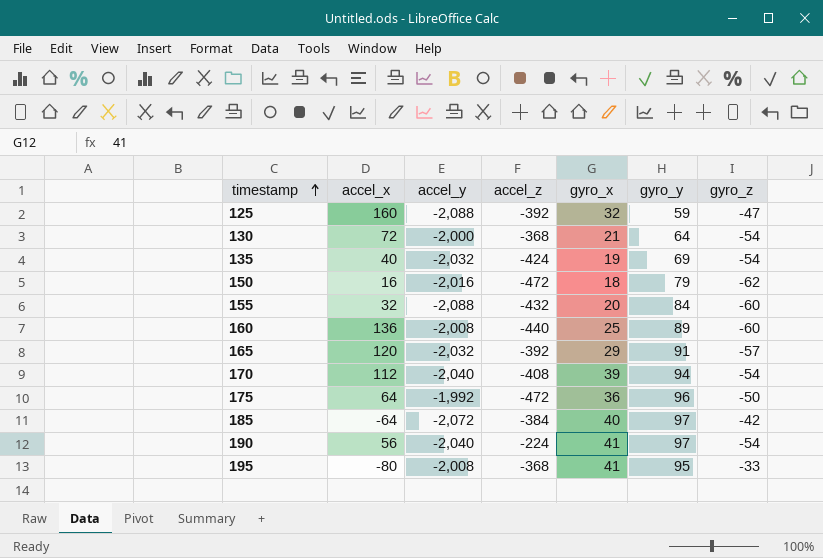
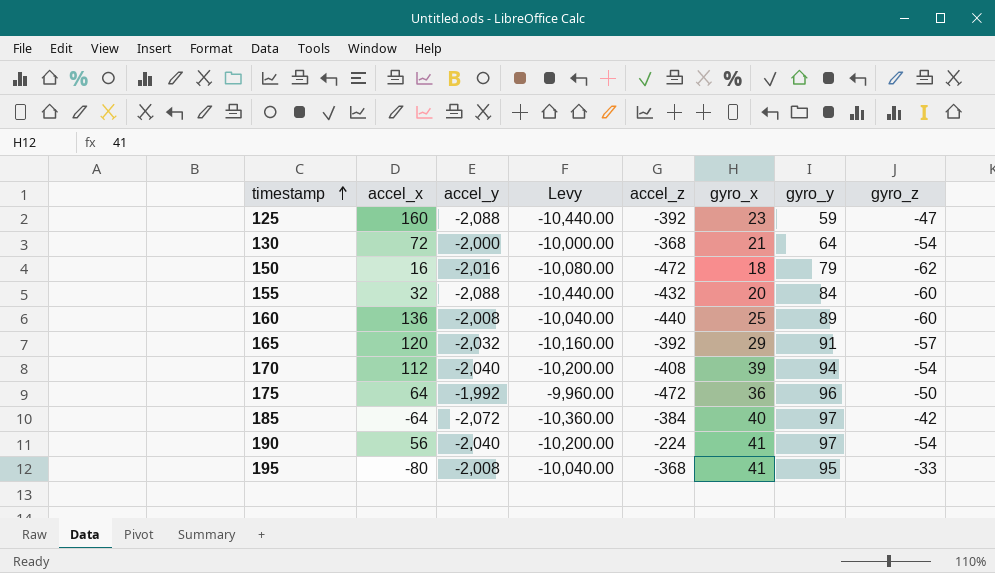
column Levy | formula: none -> [accel_y] * 5
row 135: 40 | -2,032 | -424 | 19 | 69 | -54 -> none
125 | gyro_x: 32 -> 23

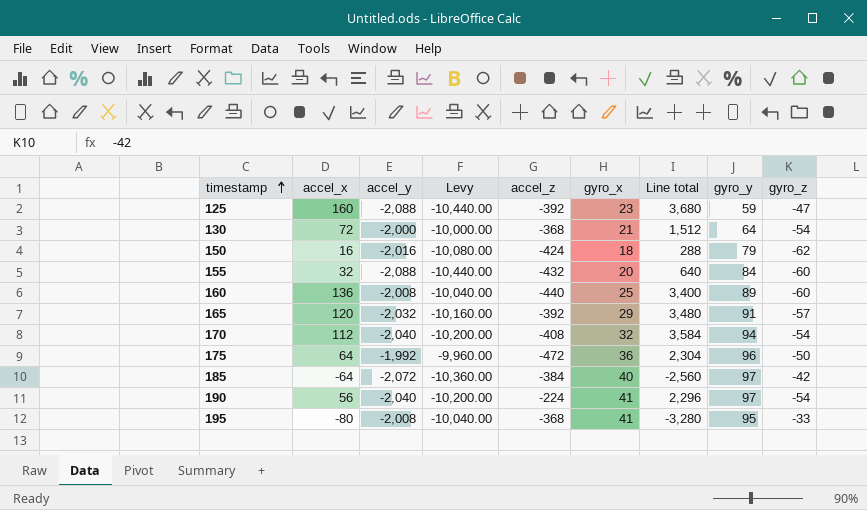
column Line total | formula: none -> [accel_x] * [gyro_x]
150 | accel_z: -472 -> -424
170 | gyro_x: 39 -> 32

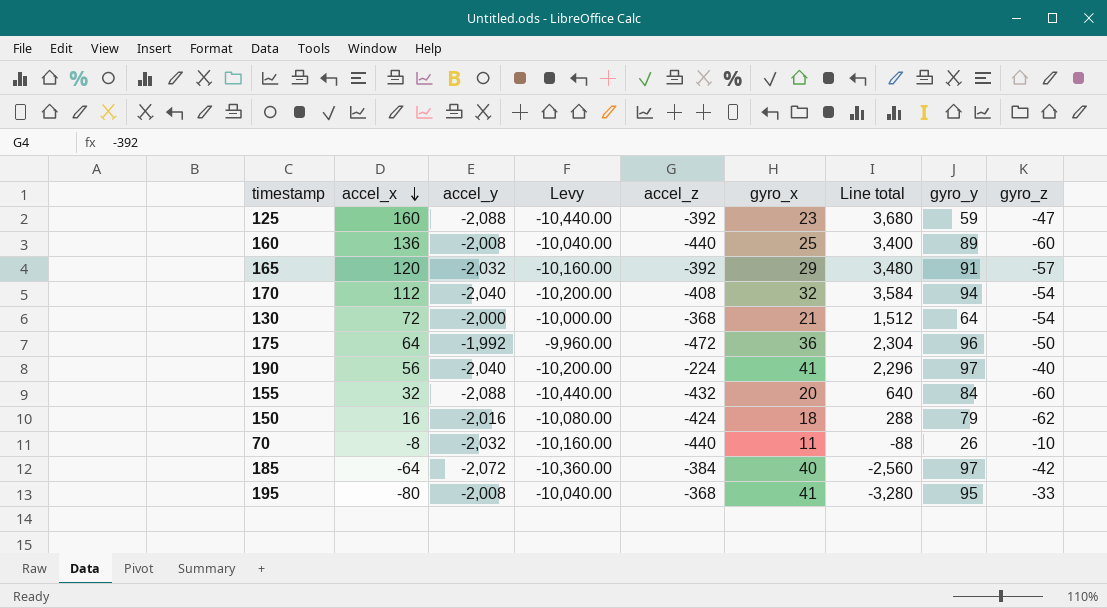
row order: timestamp ascending -> accel_x descending
190 | gyro_z: -54 -> -40
row 70: none -> -8 | -2,032 | -10,160.00 | -440 | 11 | -88 | 26 | -10

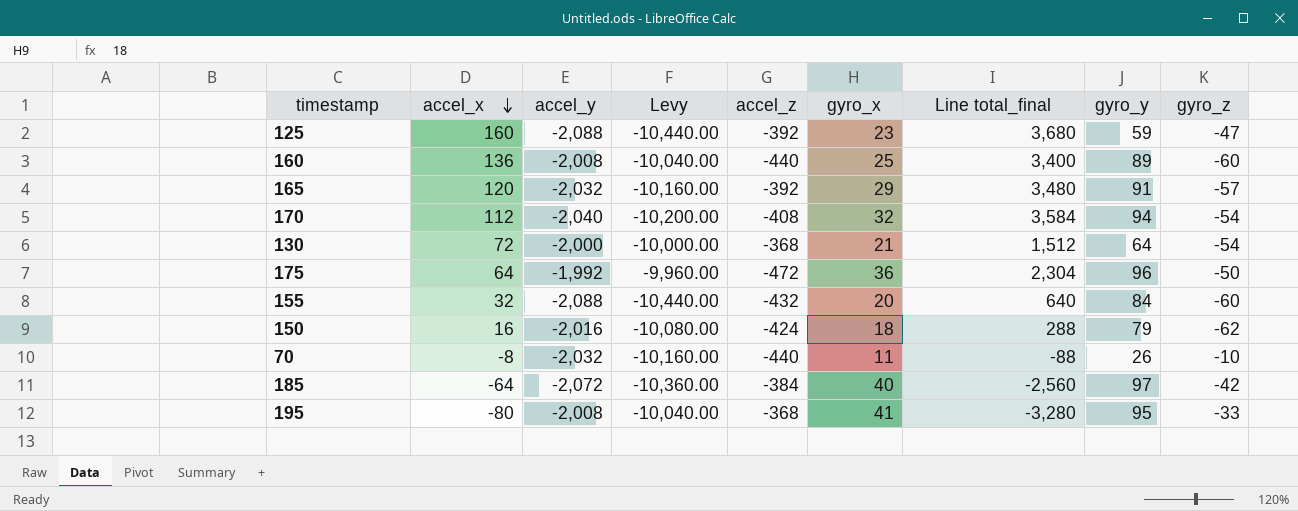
column name: Line total -> Line total_final
row 190: 56 | -2,040 | -10,200.00 | -224 | 41 | 2,296 | 97 | -40 -> none

